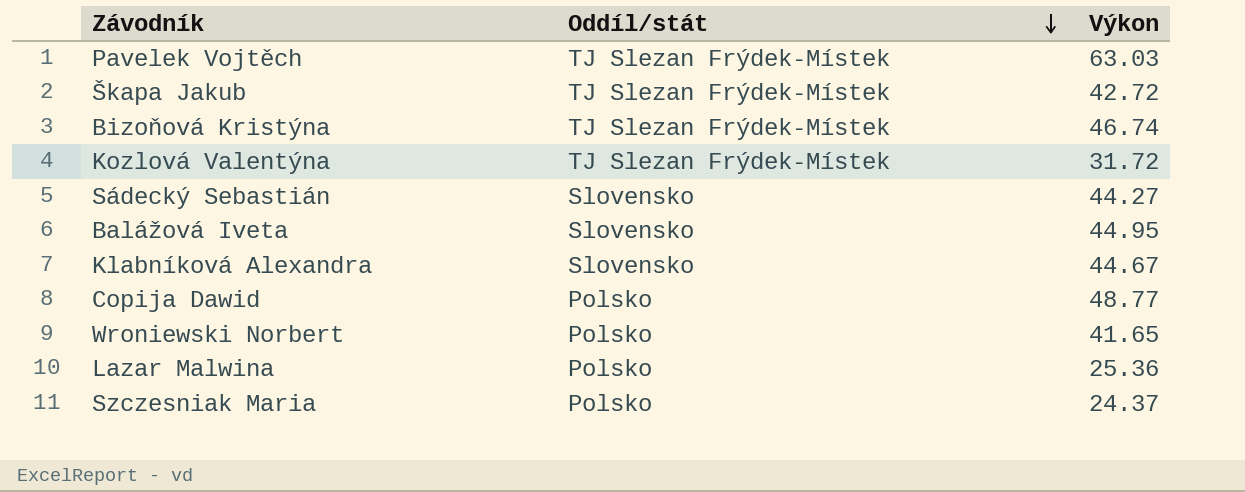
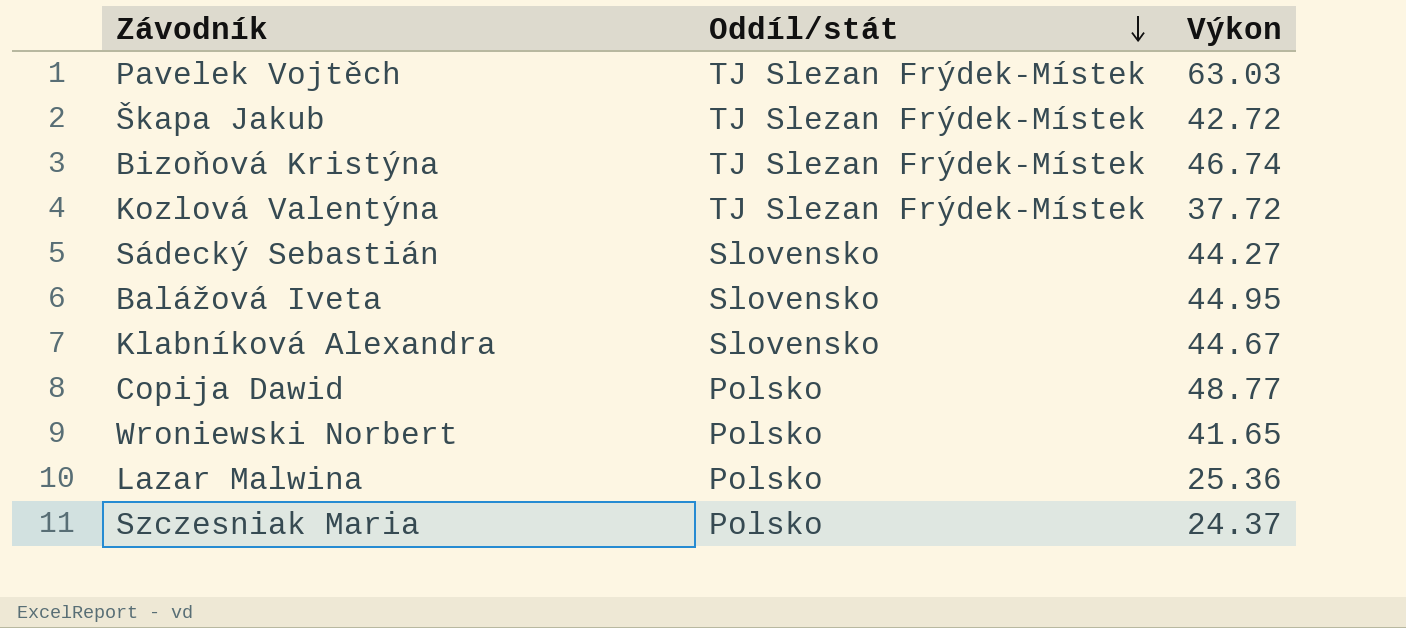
Kozlová Valentýna | Výkon: 31.72 -> 37.72

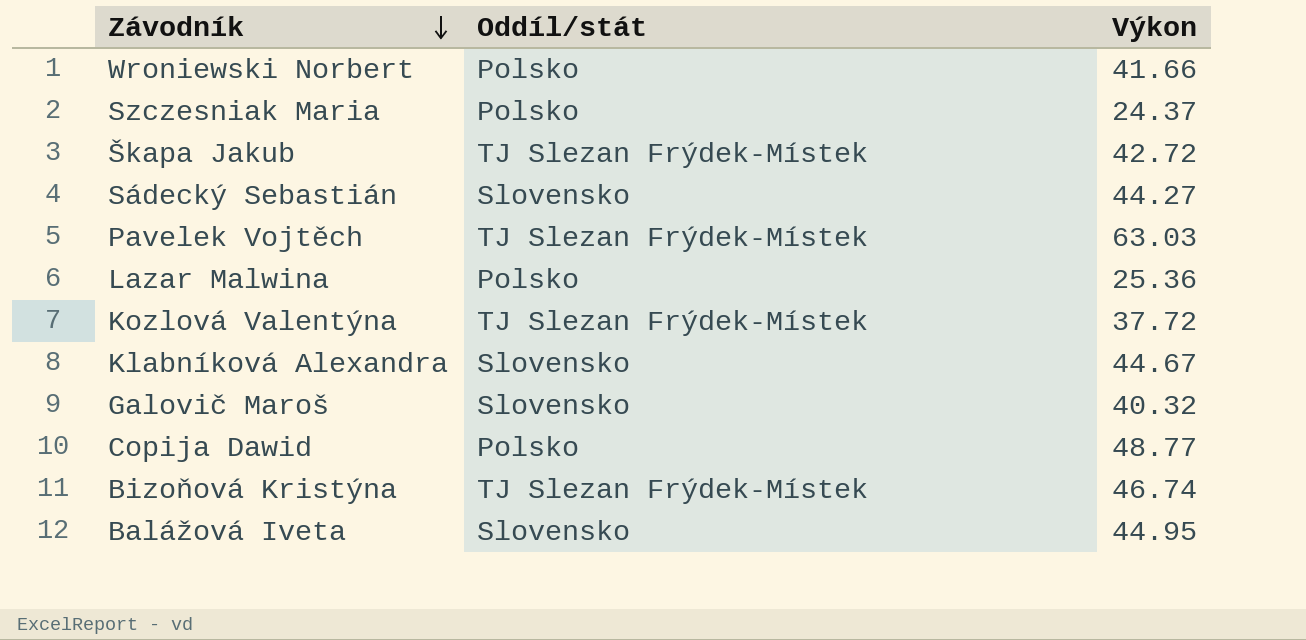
row order: Oddíl/stát descending -> Závodník descending
Wroniewski Norbert | Výkon: 41.65 -> 41.66
row Galovič Maroš: none -> Slovensko | 40.32

